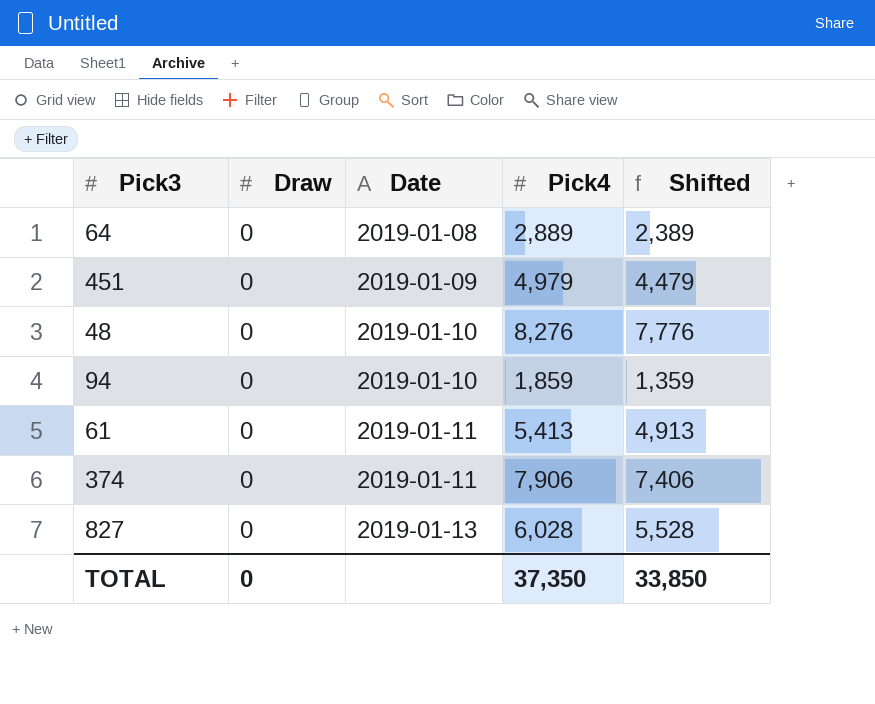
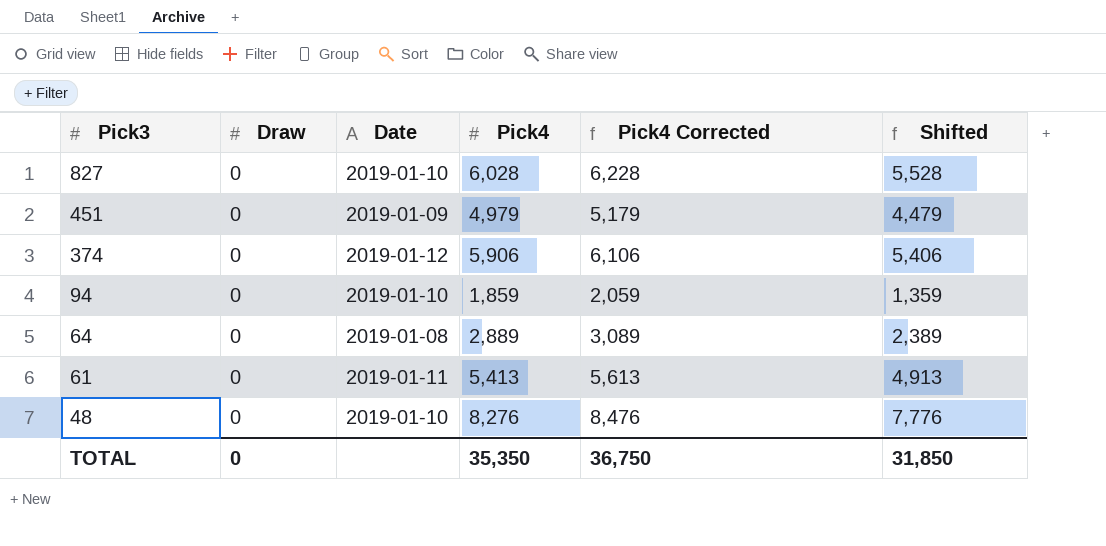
row order: Date ascending -> Pick3 descending
column Pick4 Corrected | formula: none -> [Pick4] + 200
827 | Date: 2019-01-13 -> 2019-01-10
374 | Date: 2019-01-11 -> 2019-01-12
374 | Pick4: 7,906 -> 5,906
374 | Shifted: 7,406 -> 5,406
TOTAL | Pick4: 37,350 -> 35,350
TOTAL | Shifted: 33,850 -> 31,850

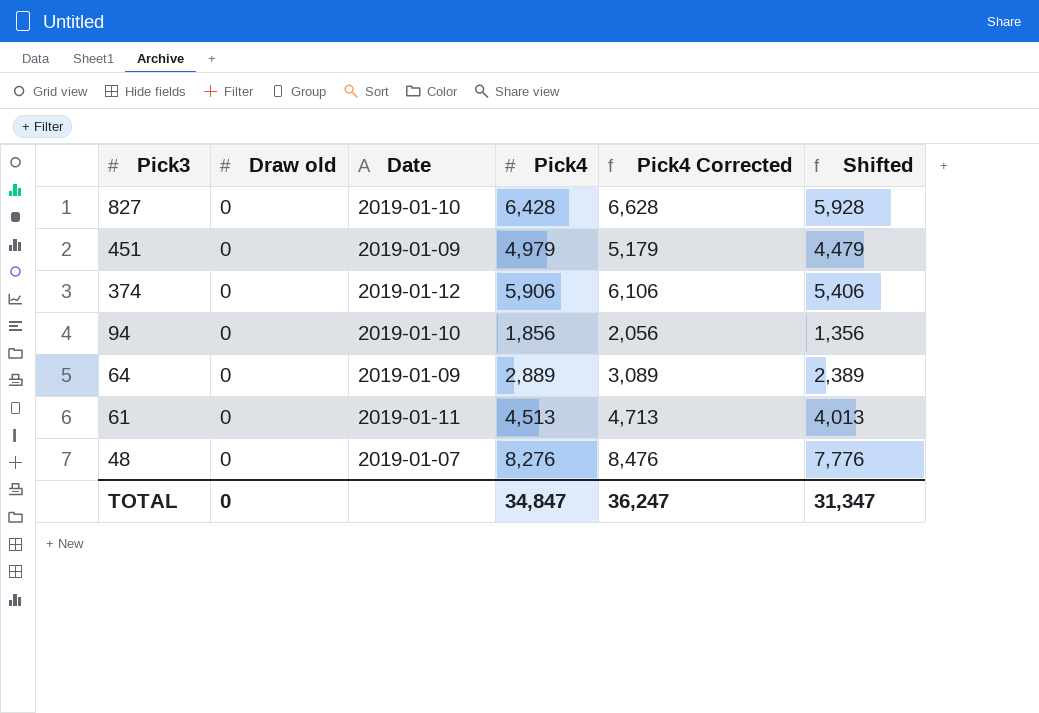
column name: Draw -> Draw old
827 | Pick4: 6,028 -> 6,428
827 | Pick4 Corrected: 6,228 -> 6,628
827 | Shifted: 5,528 -> 5,928
94 | Pick4: 1,859 -> 1,856
94 | Pick4 Corrected: 2,059 -> 2,056
94 | Shifted: 1,359 -> 1,356
64 | Date: 2019-01-08 -> 2019-01-09
61 | Pick4: 5,413 -> 4,513
61 | Pick4 Corrected: 5,613 -> 4,713
61 | Shifted: 4,913 -> 4,013
48 | Date: 2019-01-10 -> 2019-01-07
TOTAL | Pick4: 35,350 -> 34,847
TOTAL | Pick4 Corrected: 36,750 -> 36,247
TOTAL | Shifted: 31,850 -> 31,347

